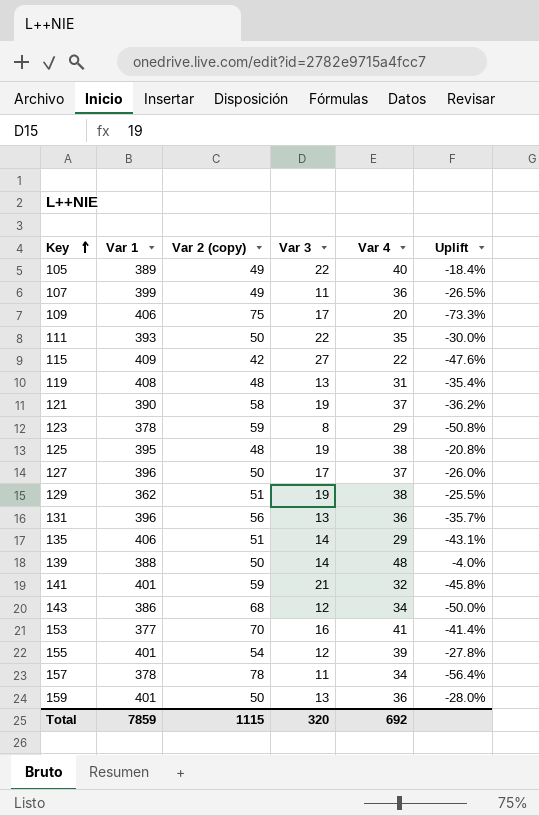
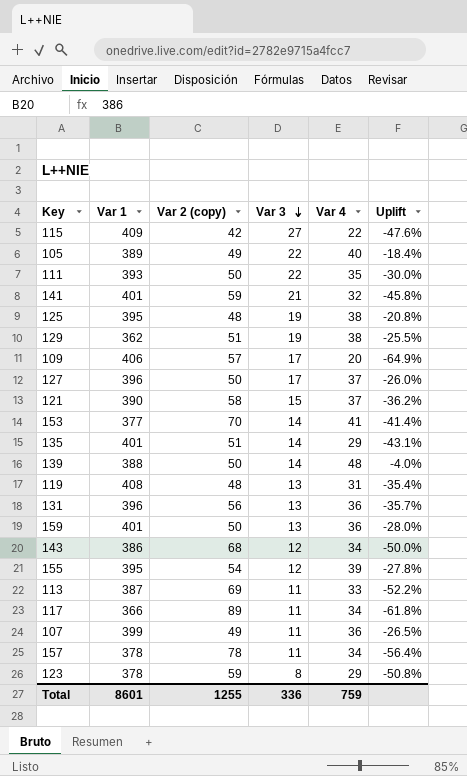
row order: Key ascending -> Var 3 descending
109 | Var 2 (copy): 75 -> 57
109 | Uplift: -73.3% -> -64.9%
121 | Var 3: 19 -> 15
153 | Var 3: 16 -> 14
135 | Var 1: 406 -> 401
155 | Var 1: 401 -> 395
row 113: none -> 387 | 69 | 11 | 33 | -52.2%
row 117: none -> 366 | 89 | 11 | 34 | -61.8%
Total | Var 1: 7859 -> 8601
Total | Var 2 (copy): 1115 -> 1255
Total | Var 3: 320 -> 336
Total | Var 4: 692 -> 759

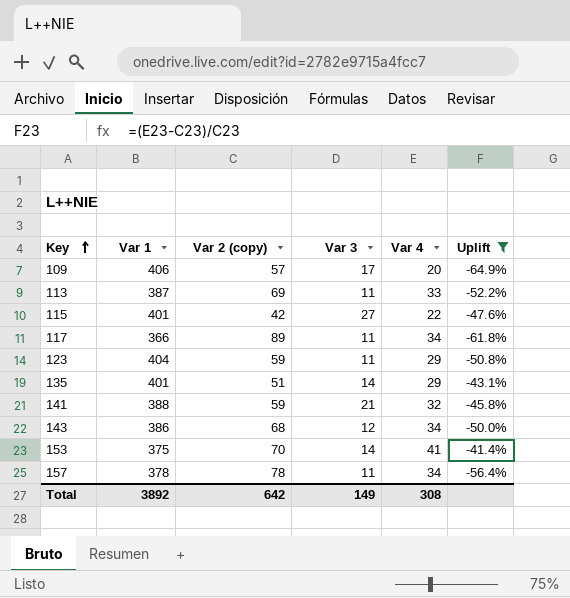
filter: none -> Uplift <= -41.4%
row order: Var 3 descending -> Key ascending
115 | Var 1: 409 -> 401
123 | Var 1: 378 -> 404
123 | Var 3: 8 -> 11
141 | Var 1: 401 -> 388
153 | Var 1: 377 -> 375
Total | Var 1: 8601 -> 3892
Total | Var 2 (copy): 1255 -> 642
Total | Var 3: 336 -> 149
Total | Var 4: 759 -> 308

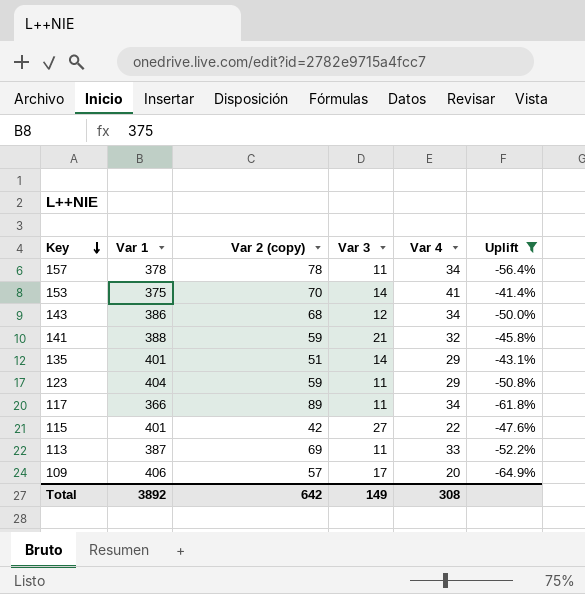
row order: Key ascending -> Key descending

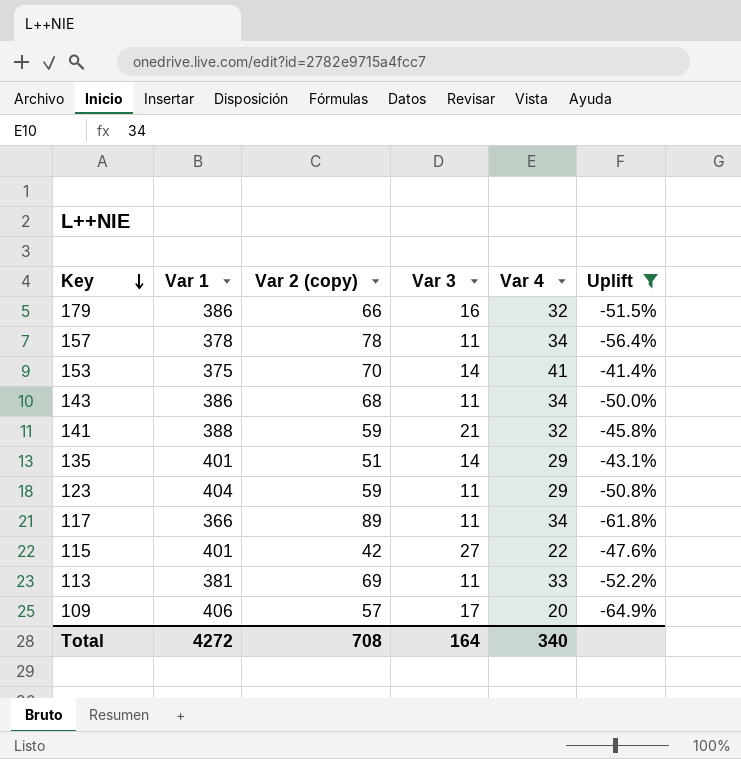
row 179: none -> 386 | 66 | 16 | 32 | -51.5%
143 | Var 3: 12 -> 11
113 | Var 1: 387 -> 381
Total | Var 1: 3892 -> 4272
Total | Var 2 (copy): 642 -> 708
Total | Var 3: 149 -> 164
Total | Var 4: 308 -> 340

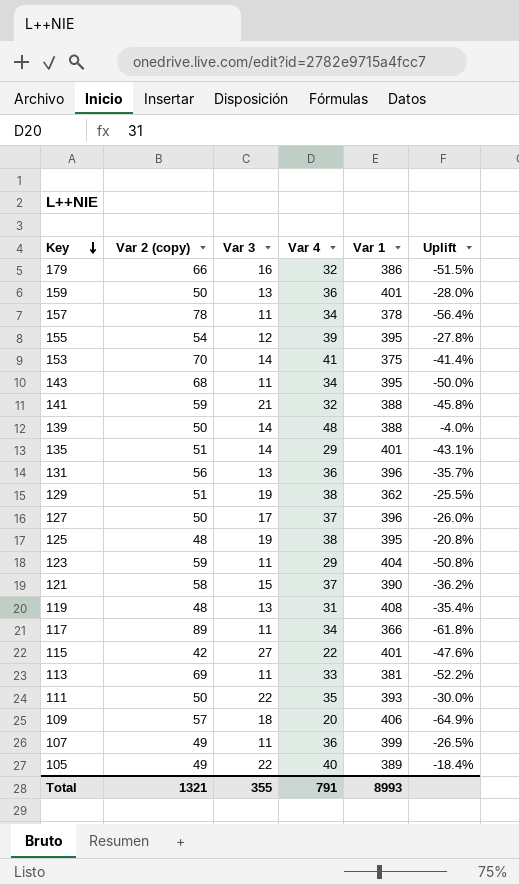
filter: Uplift <= -41.4% -> none
column Var 1 | position: 2 -> 5
143 | Var 1: 386 -> 395
109 | Var 3: 17 -> 18
Total | Var 2 (copy): 708 -> 1321
Total | Var 3: 164 -> 355
Total | Var 4: 340 -> 791
Total | Var 1: 4272 -> 8993

